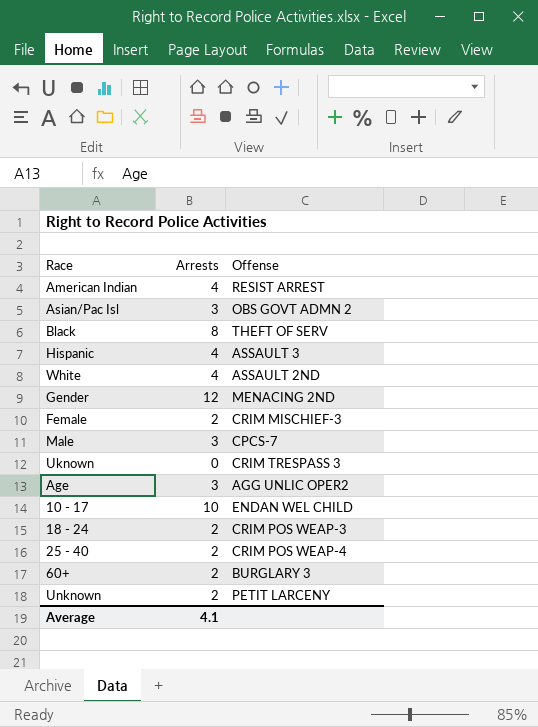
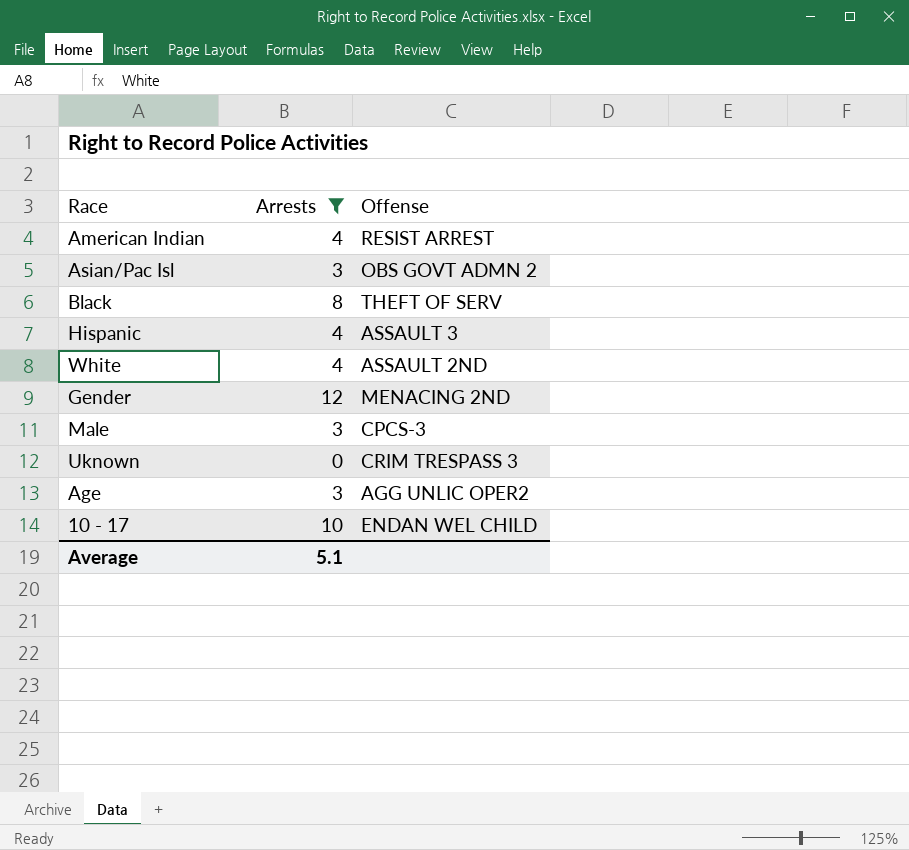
filter: none -> Arrests != 2
Male | Offense: CPCS-7 -> CPCS-3
Average | Arrests: 4.1 -> 5.1

